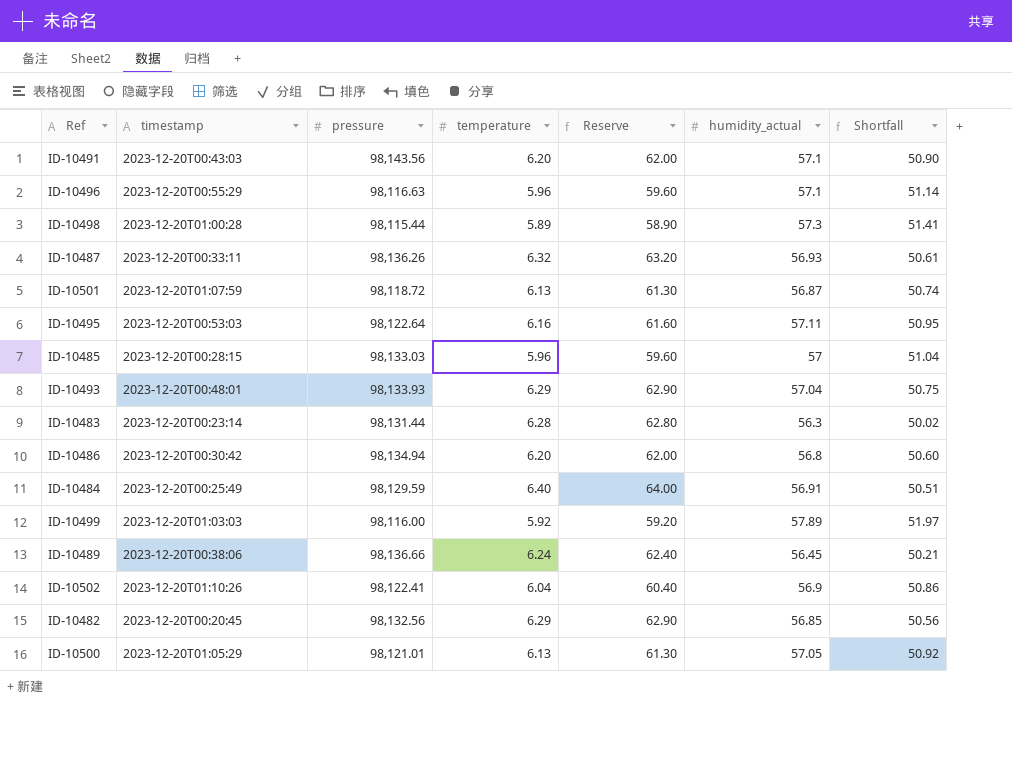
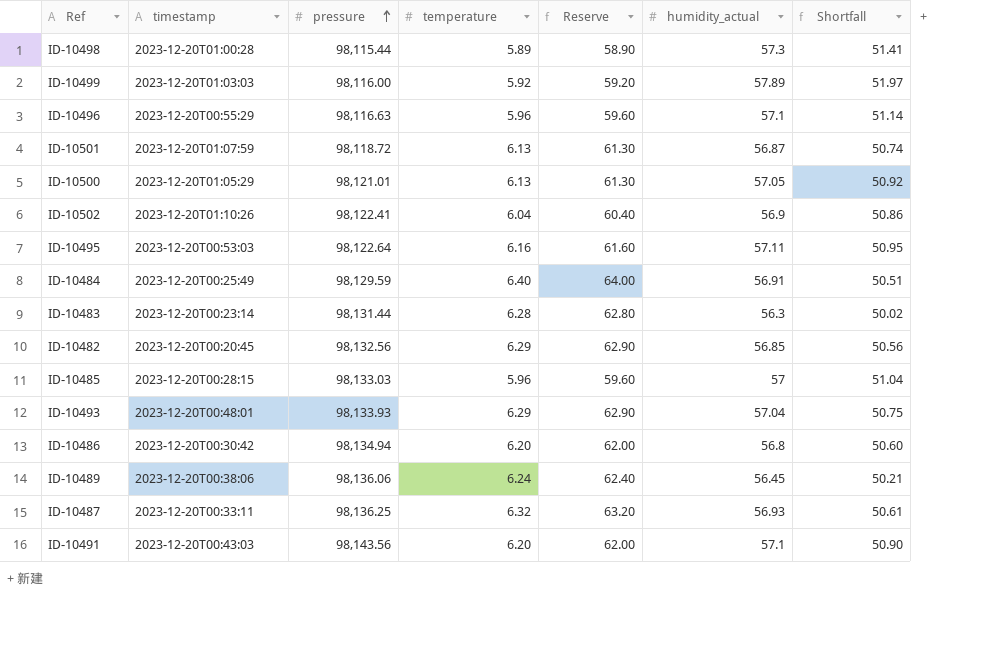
row order: none -> pressure ascending
ID-10489 | pressure: 98,136.66 -> 98,136.06
ID-10487 | pressure: 98,136.26 -> 98,136.25

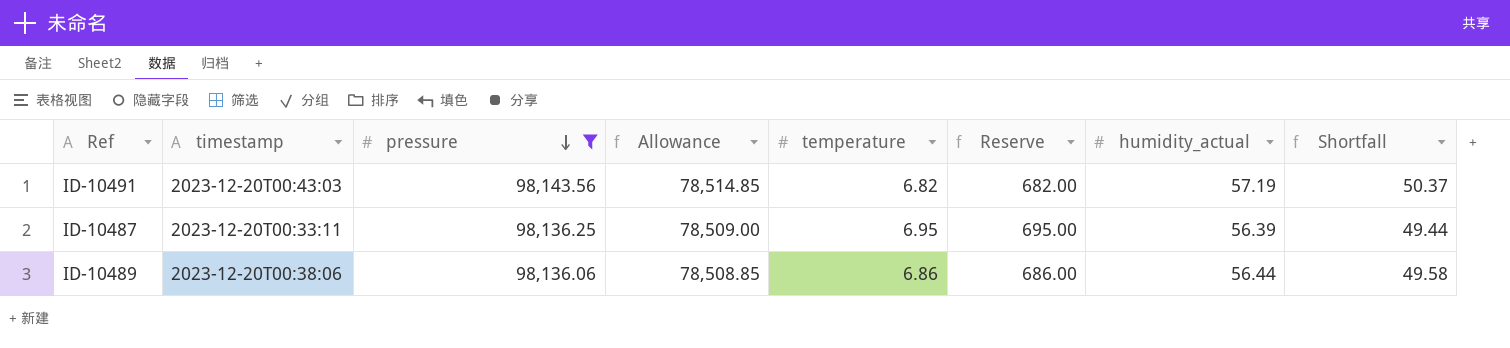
filter: none -> pressure >= 98,136.06
row order: pressure ascending -> pressure descending
column Allowance | formula: none -> [pressure] * 0.8
column Reserve | formula: [temperature] * 10 -> [temperature] * 100
ID-10491 | temperature: 6.20 -> 6.82
ID-10491 | humidity_actual: 57.1 -> 57.19
ID-10491 | Shortfall: 50.90 -> 50.37
ID-10487 | temperature: 6.32 -> 6.95
ID-10487 | humidity_actual: 56.93 -> 56.39
ID-10487 | Shortfall: 50.61 -> 49.44
ID-10489 | temperature: 6.24 -> 6.86
ID-10489 | humidity_actual: 56.45 -> 56.44
ID-10489 | Shortfall: 50.21 -> 49.58

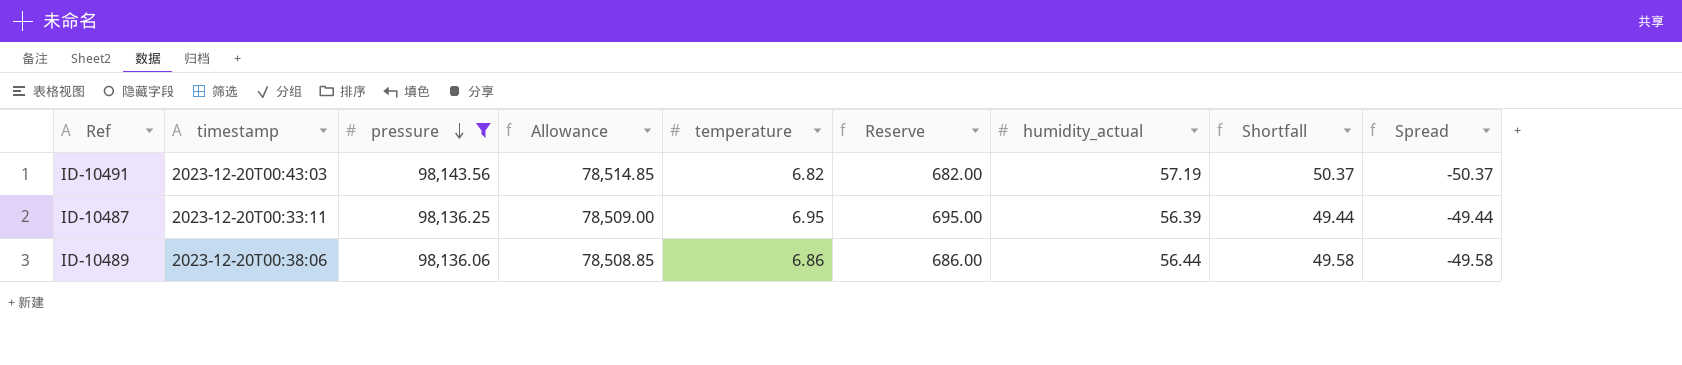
column Spread | formula: none -> [temperature] - [humidity_actual]

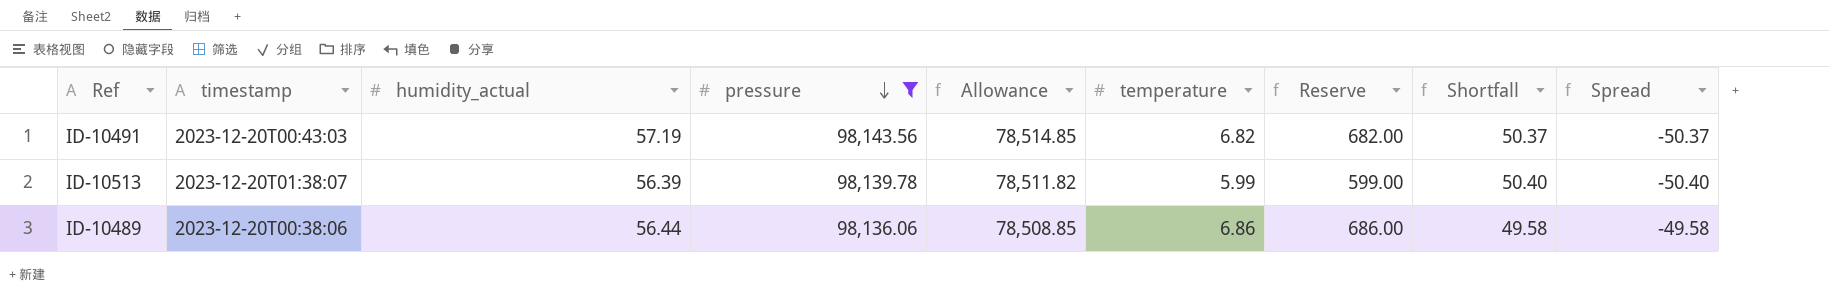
column humidity_actual | position: 7 -> 3
row ID-10487: 2023-12-20T00:33:11 | 98,136.25 | 78,509.00 | 6.95 | 695.00 | 56.39 | 49.44 | -49.44 -> none
row ID-10513: none -> 2023-12-20T01:38:07 | 56.39 | 98,139.78 | 78,511.82 | 5.99 | 599.00 | 50.40 | -50.40

